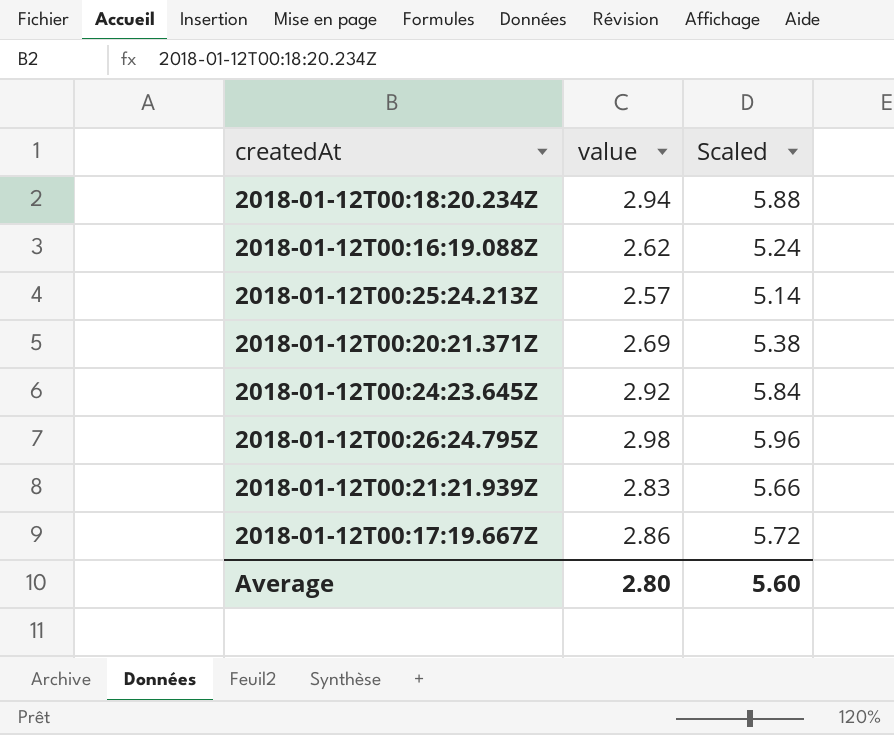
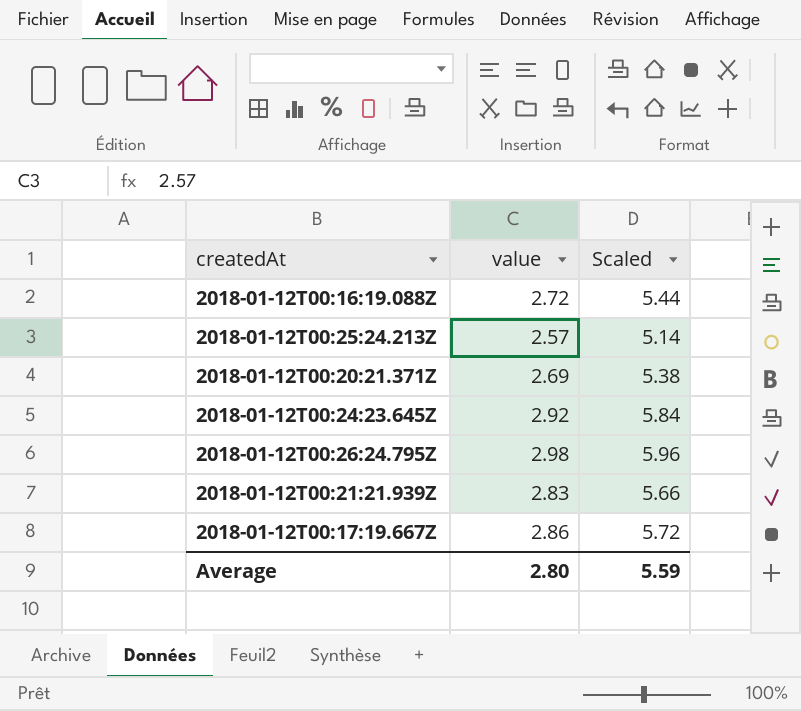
row 2018-01-12T00:18:20.234Z: 2.94 | 5.88 -> none
2018-01-12T00:16:19.088Z | value: 2.62 -> 2.72
2018-01-12T00:16:19.088Z | Scaled: 5.24 -> 5.44
Average | Scaled: 5.60 -> 5.59

